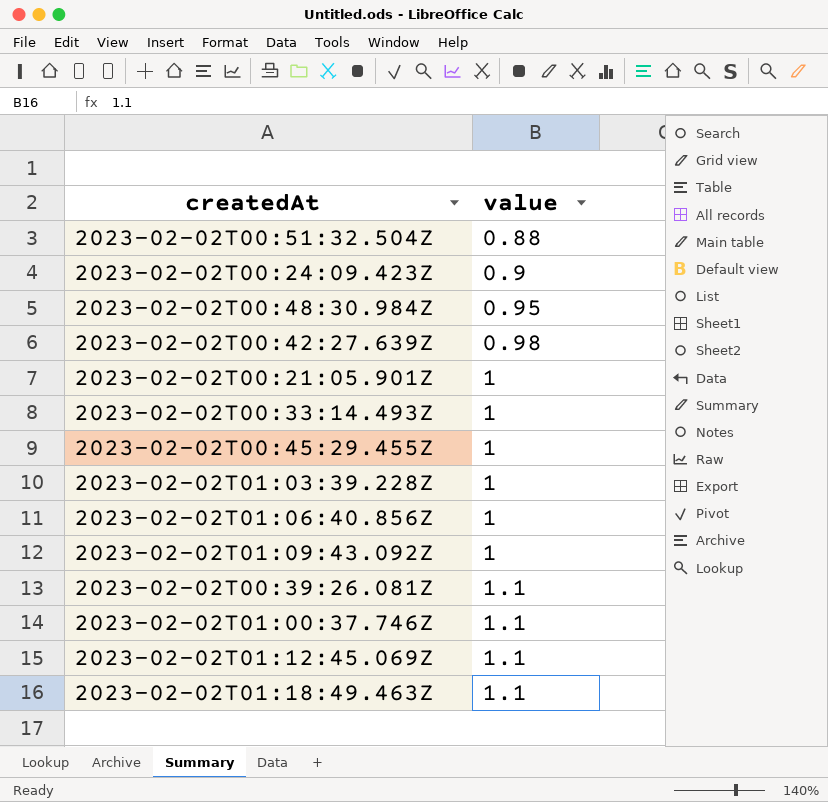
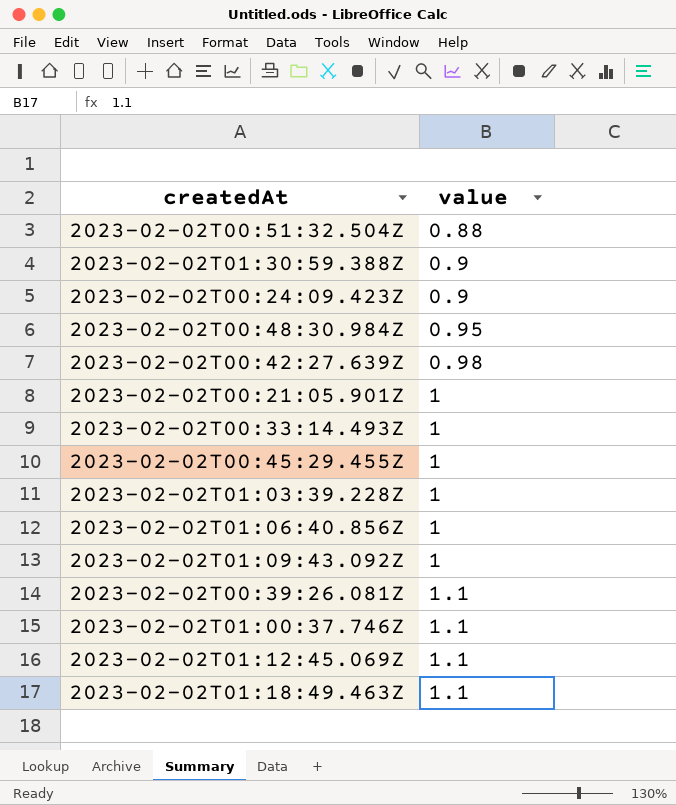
row 2023-02-02T01:30:59.388Z: none -> 0.9

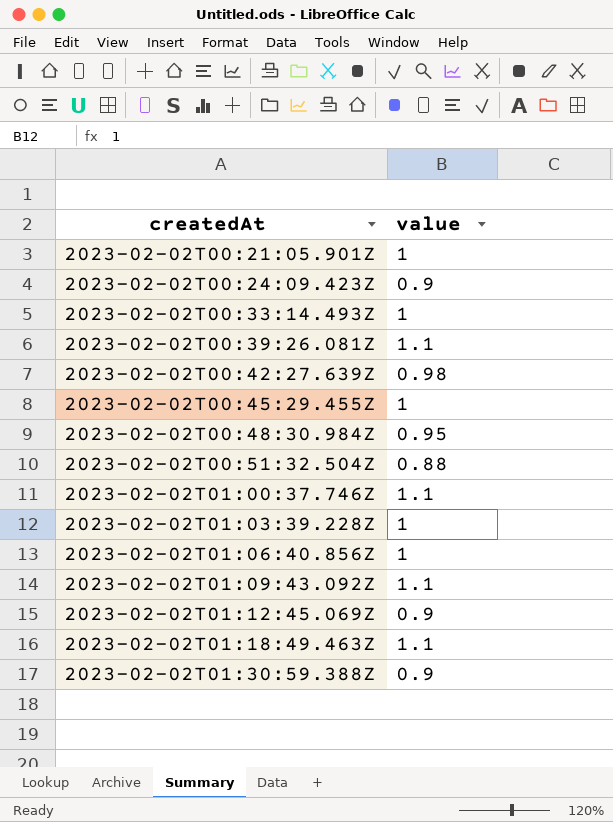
row order: value ascending -> createdAt ascending
2023-02-02T01:09:43.092Z | value: 1 -> 1.1
2023-02-02T01:12:45.069Z | value: 1.1 -> 0.9

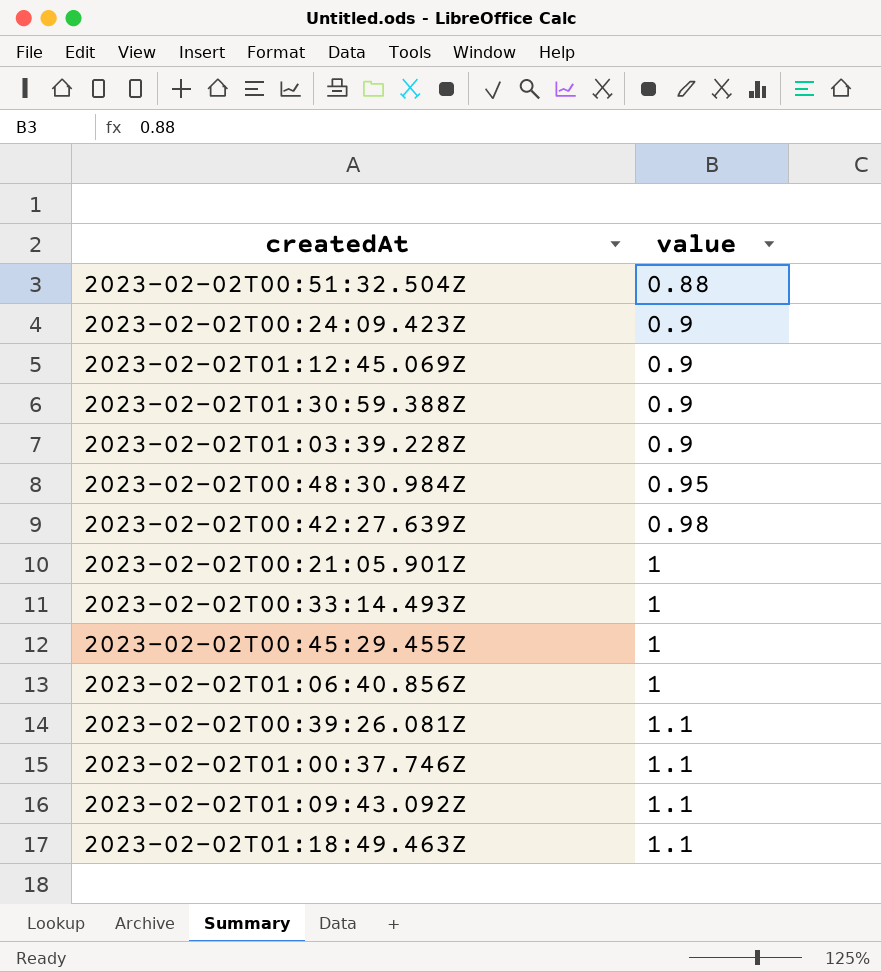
row order: createdAt ascending -> value ascending
2023-02-02T01:03:39.228Z | value: 1 -> 0.9

